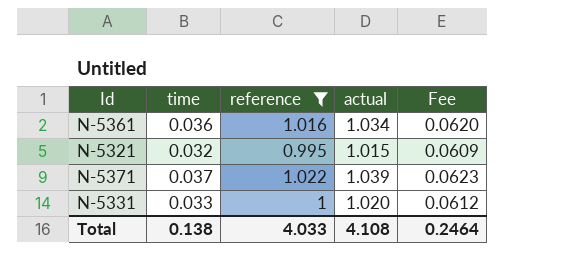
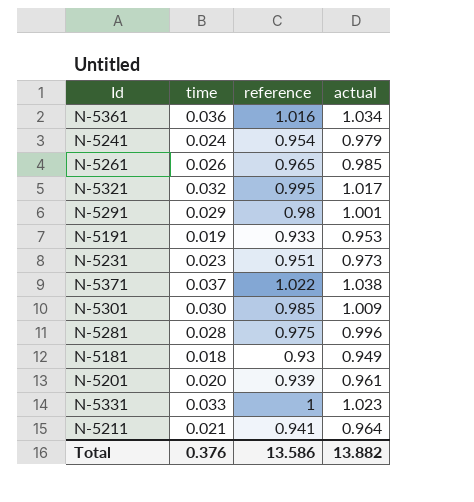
filter: reference >= 0.995 -> none
column Fee | formula: [actual] * 0.06 -> none
N-5321 | actual: 1.015 -> 1.017
N-5371 | actual: 1.039 -> 1.038
N-5331 | actual: 1.020 -> 1.023
Total | time: 0.138 -> 0.376
Total | reference: 4.033 -> 13.586
Total | actual: 4.108 -> 13.882

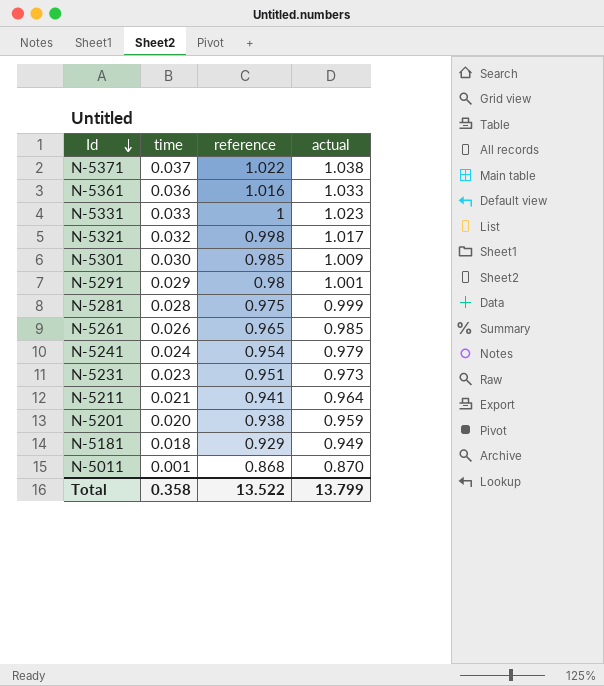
row order: none -> Id descending
row N-5191: 0.019 | 0.933 | 0.953 -> none
N-5361 | actual: 1.034 -> 1.033
N-5321 | reference: 0.995 -> 0.998
N-5281 | actual: 0.996 -> 0.999
N-5201 | reference: 0.939 -> 0.938
N-5201 | actual: 0.961 -> 0.959
N-5181 | reference: 0.93 -> 0.929
row N-5011: none -> 0.001 | 0.868 | 0.870
Total | time: 0.376 -> 0.358
Total | reference: 13.586 -> 13.522
Total | actual: 13.882 -> 13.799

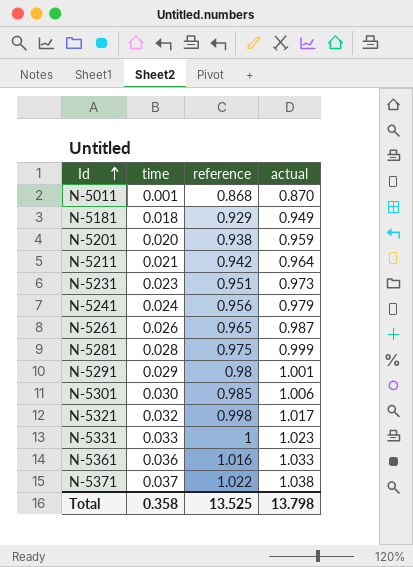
row order: Id descending -> Id ascending
N-5211 | reference: 0.941 -> 0.942
N-5241 | reference: 0.954 -> 0.956
N-5261 | actual: 0.985 -> 0.987
N-5301 | actual: 1.009 -> 1.006
Total | reference: 13.522 -> 13.525
Total | actual: 13.799 -> 13.798

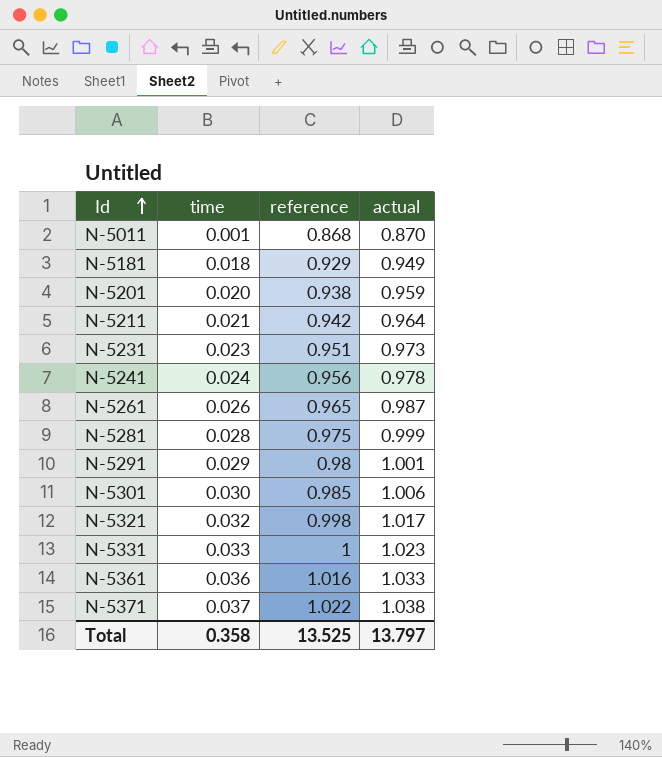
N-5241 | actual: 0.979 -> 0.978
Total | actual: 13.798 -> 13.797

